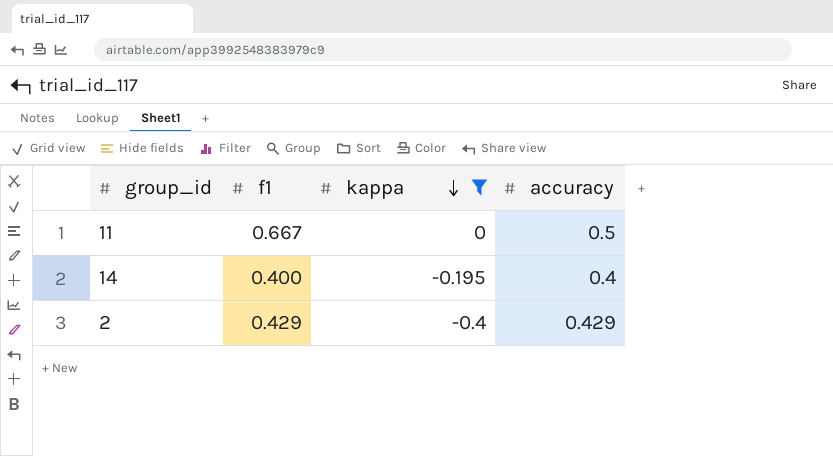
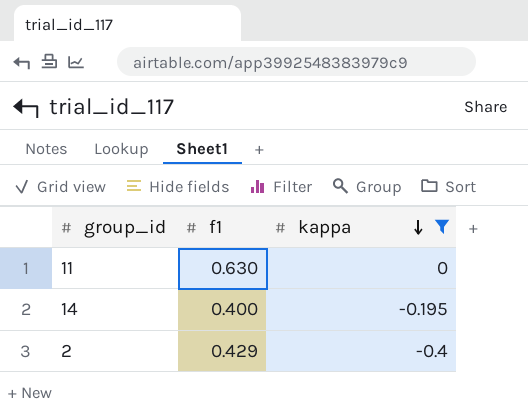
column accuracy | position: 4 -> none
11 | f1: 0.667 -> 0.630

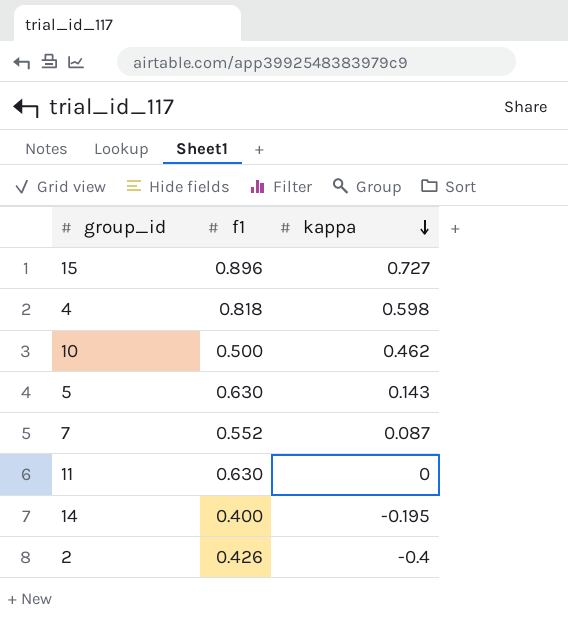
filter: kappa <= 0 -> none
2 | f1: 0.429 -> 0.426

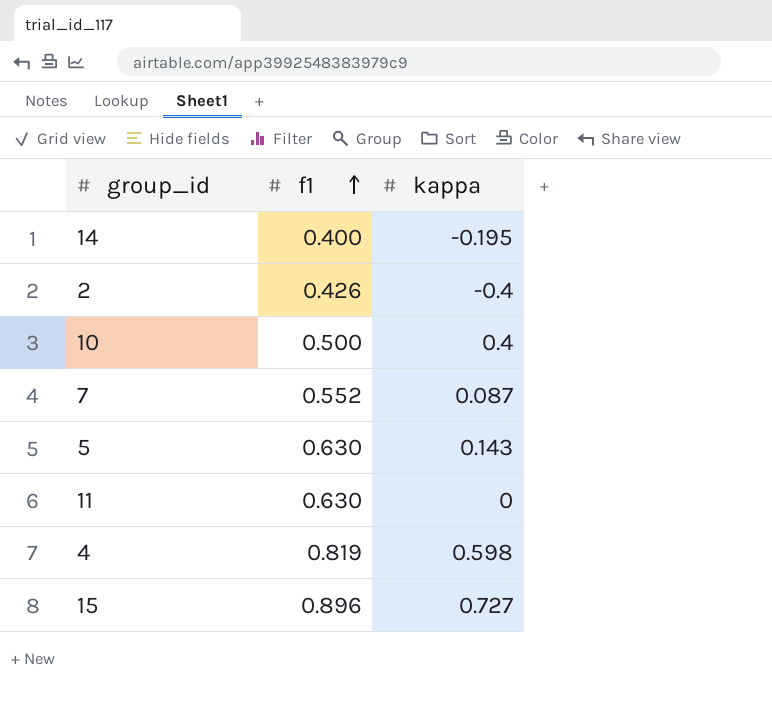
row order: kappa descending -> f1 ascending
10 | kappa: 0.462 -> 0.4
4 | f1: 0.818 -> 0.819

